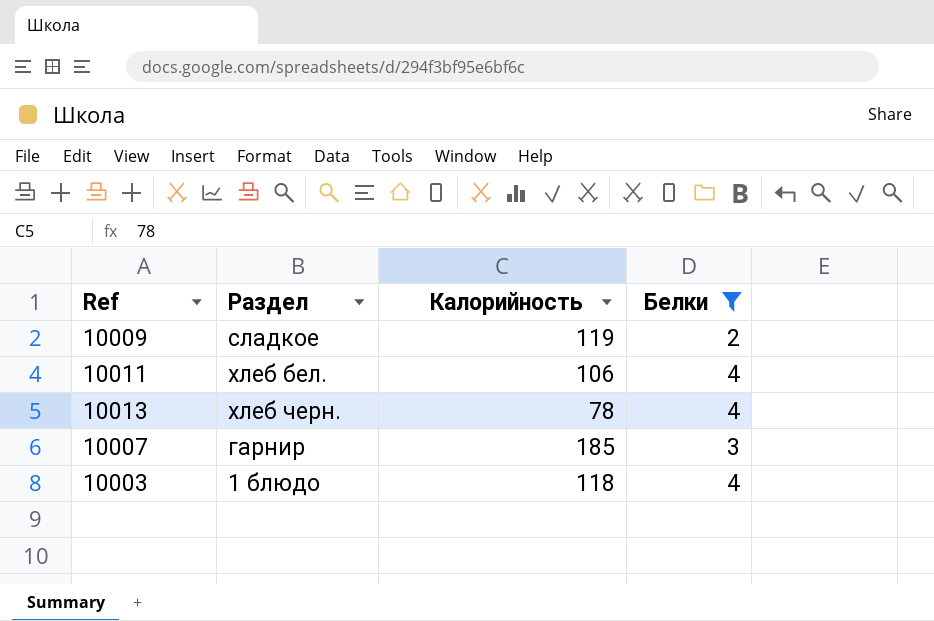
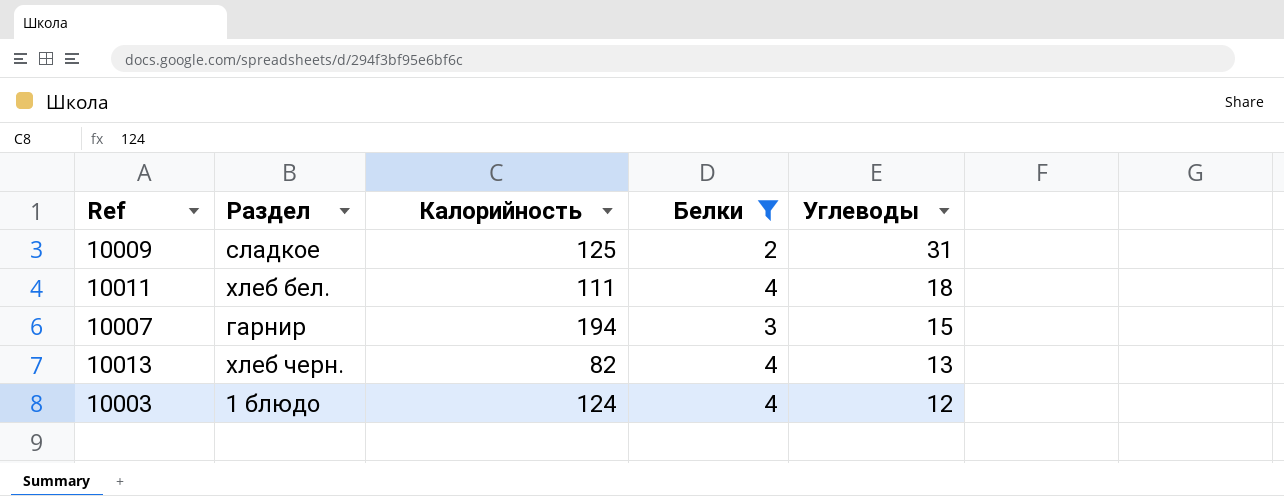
row order: none -> Углеводы descending
column Углеводы | position: none -> 5
10009 | Калорийность: 119 -> 125
10011 | Калорийность: 106 -> 111
10007 | Калорийность: 185 -> 194
10013 | Калорийность: 78 -> 82
10003 | Калорийность: 118 -> 124

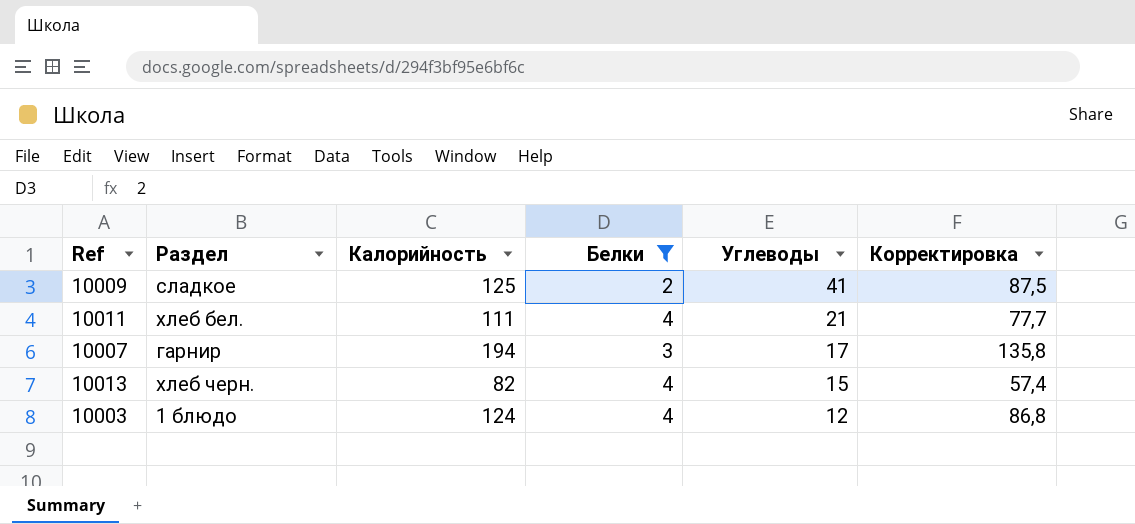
column Корректировка | formula: none -> [Калорийность] * 0,7
10009 | Углеводы: 31 -> 41
10011 | Углеводы: 18 -> 21
10007 | Углеводы: 15 -> 17
10013 | Углеводы: 13 -> 15

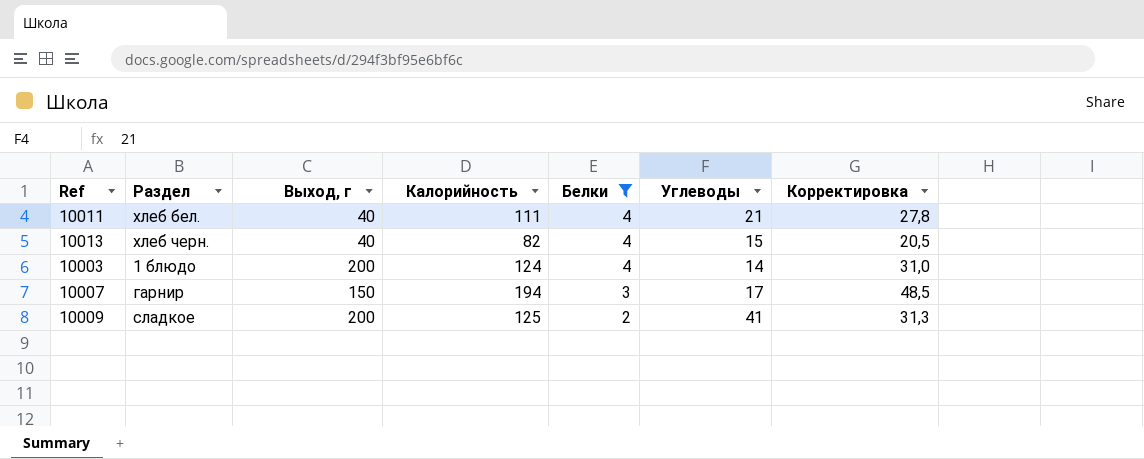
row order: Углеводы descending -> Белки descending
column Выход, г | position: none -> 3
column Корректировка | formula: [Калорийность] * 0,7 -> [Калорийность] * 0,25
10003 | Углеводы: 12 -> 14

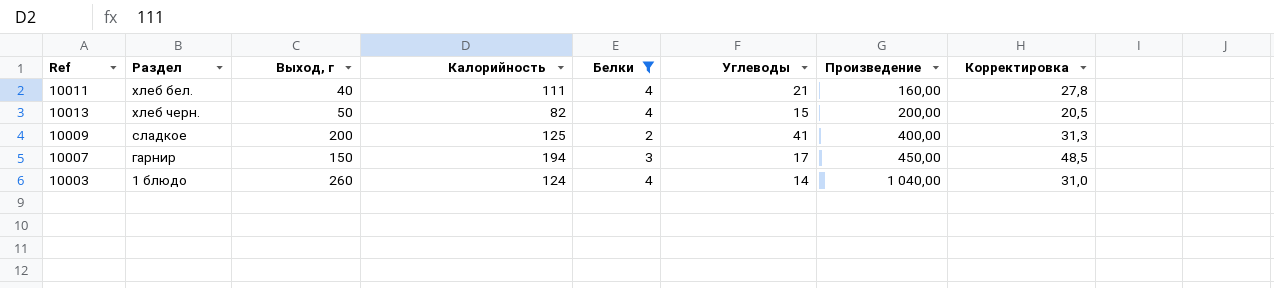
row order: Белки descending -> Произведение ascending
column Произведение | formula: none -> [Выход, г] * [Белки]
10013 | Выход, г: 40 -> 50
10003 | Выход, г: 200 -> 260

